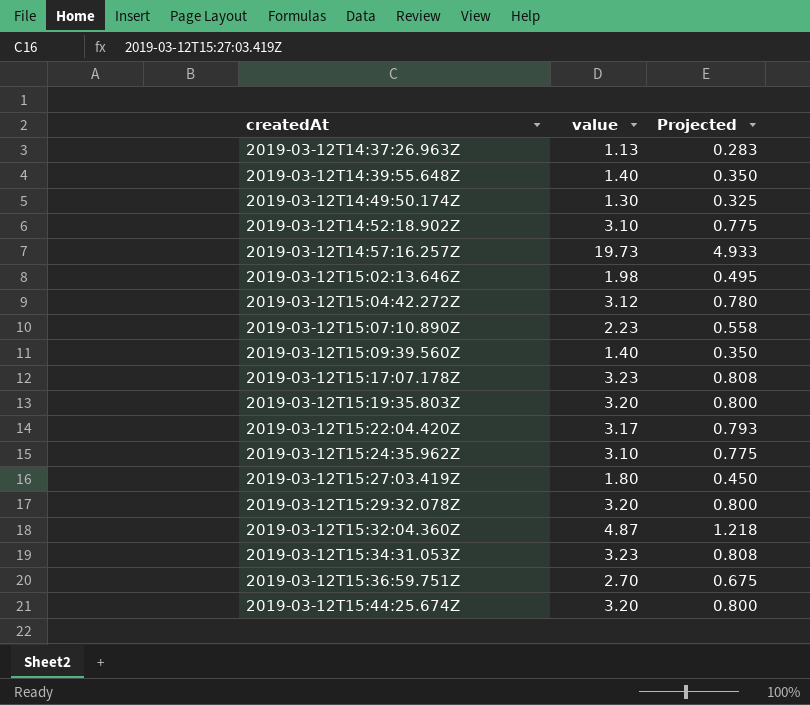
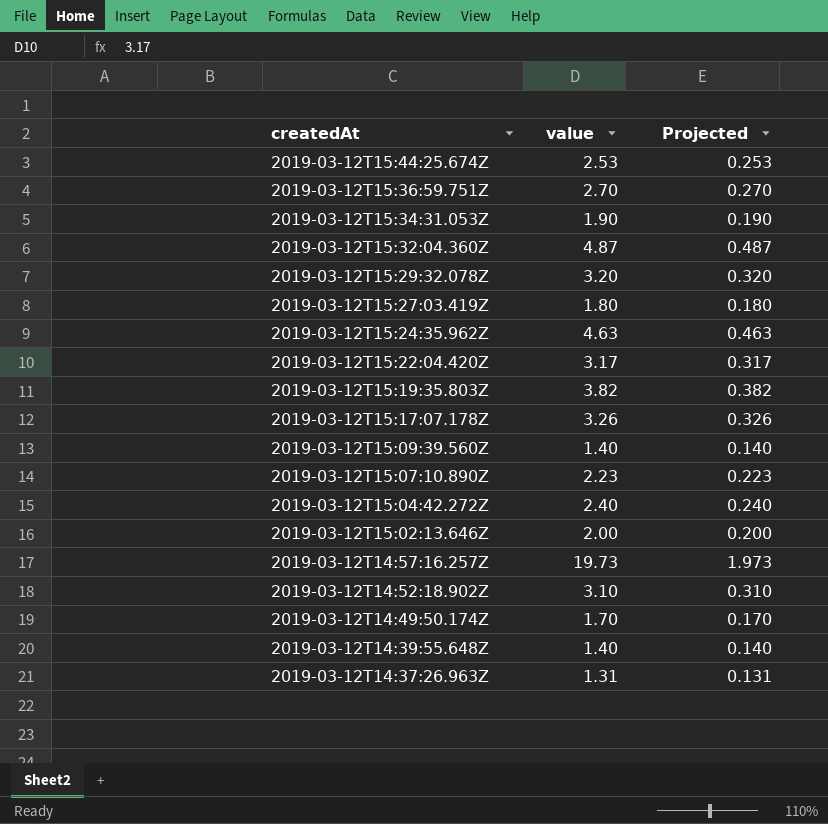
row order: createdAt ascending -> createdAt descending
column Projected | formula: [value] * 0.25 -> [value] * 0.1
2019-03-12T15:44:25.674Z | value: 3.20 -> 2.53
2019-03-12T15:34:31.053Z | value: 3.23 -> 1.90
2019-03-12T15:24:35.962Z | value: 3.10 -> 4.63
2019-03-12T15:19:35.803Z | value: 3.20 -> 3.82
2019-03-12T15:17:07.178Z | value: 3.23 -> 3.26
2019-03-12T15:04:42.272Z | value: 3.12 -> 2.40
2019-03-12T15:02:13.646Z | value: 1.98 -> 2.00
2019-03-12T14:49:50.174Z | value: 1.30 -> 1.70
2019-03-12T14:37:26.963Z | value: 1.13 -> 1.31

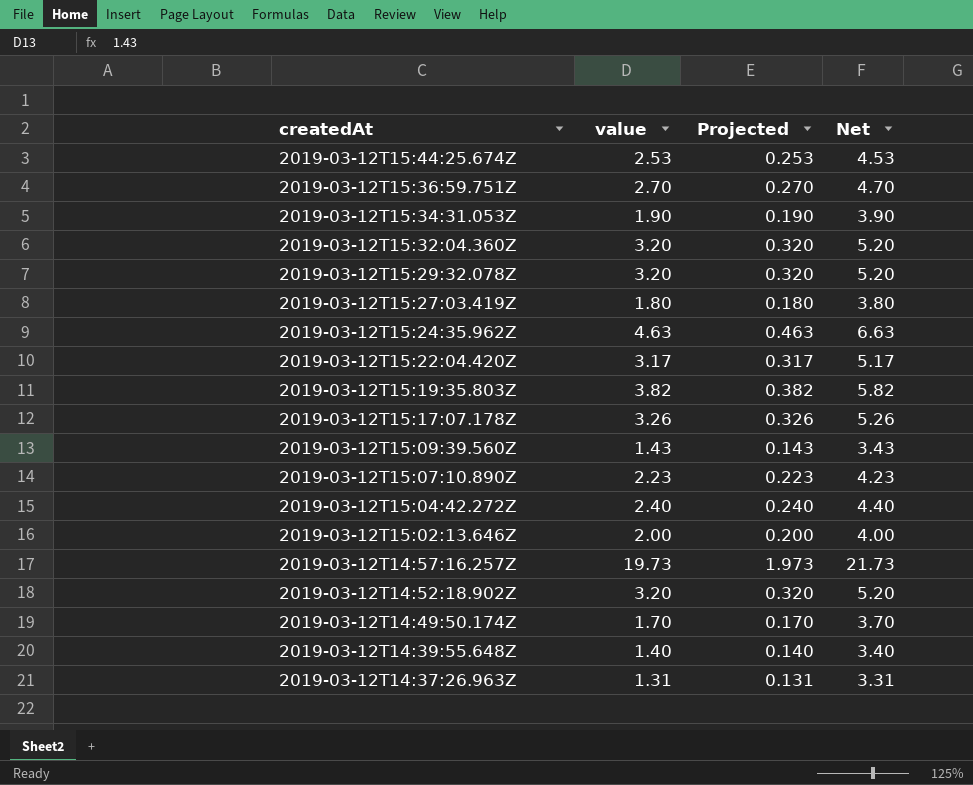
column Net | formula: none -> [value] + 2
2019-03-12T15:32:04.360Z | value: 4.87 -> 3.20
2019-03-12T15:32:04.360Z | Projected: 0.487 -> 0.320
2019-03-12T15:09:39.560Z | value: 1.40 -> 1.43
2019-03-12T15:09:39.560Z | Projected: 0.140 -> 0.143
2019-03-12T14:52:18.902Z | value: 3.10 -> 3.20
2019-03-12T14:52:18.902Z | Projected: 0.310 -> 0.320

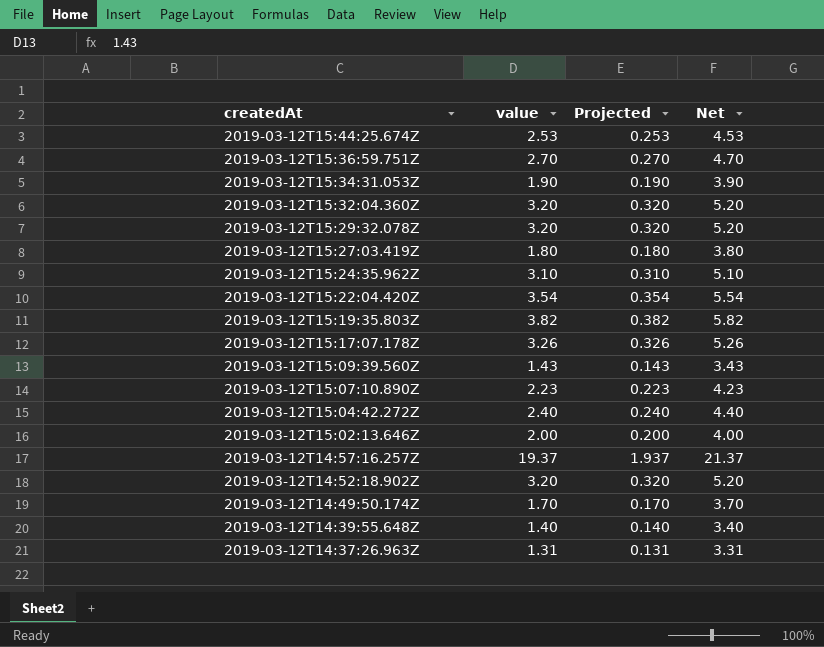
2019-03-12T15:24:35.962Z | value: 4.63 -> 3.10
2019-03-12T15:24:35.962Z | Projected: 0.463 -> 0.310
2019-03-12T15:24:35.962Z | Net: 6.63 -> 5.10
2019-03-12T15:22:04.420Z | value: 3.17 -> 3.54
2019-03-12T15:22:04.420Z | Projected: 0.317 -> 0.354
2019-03-12T15:22:04.420Z | Net: 5.17 -> 5.54
2019-03-12T14:57:16.257Z | value: 19.73 -> 19.37
2019-03-12T14:57:16.257Z | Projected: 1.973 -> 1.937
2019-03-12T14:57:16.257Z | Net: 21.73 -> 21.37

